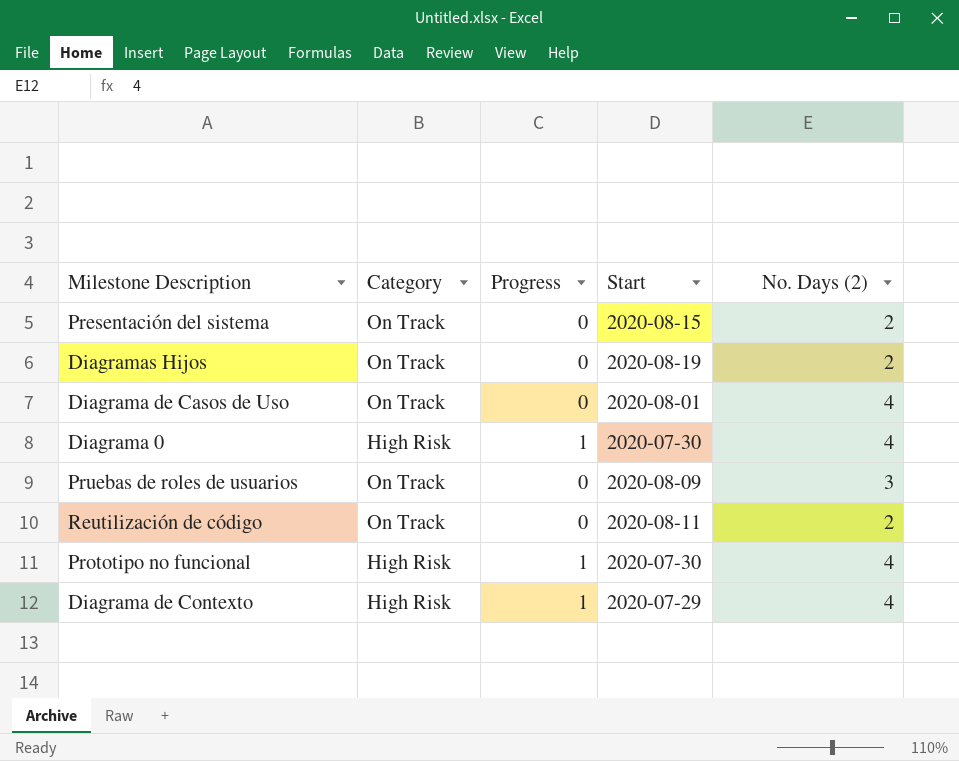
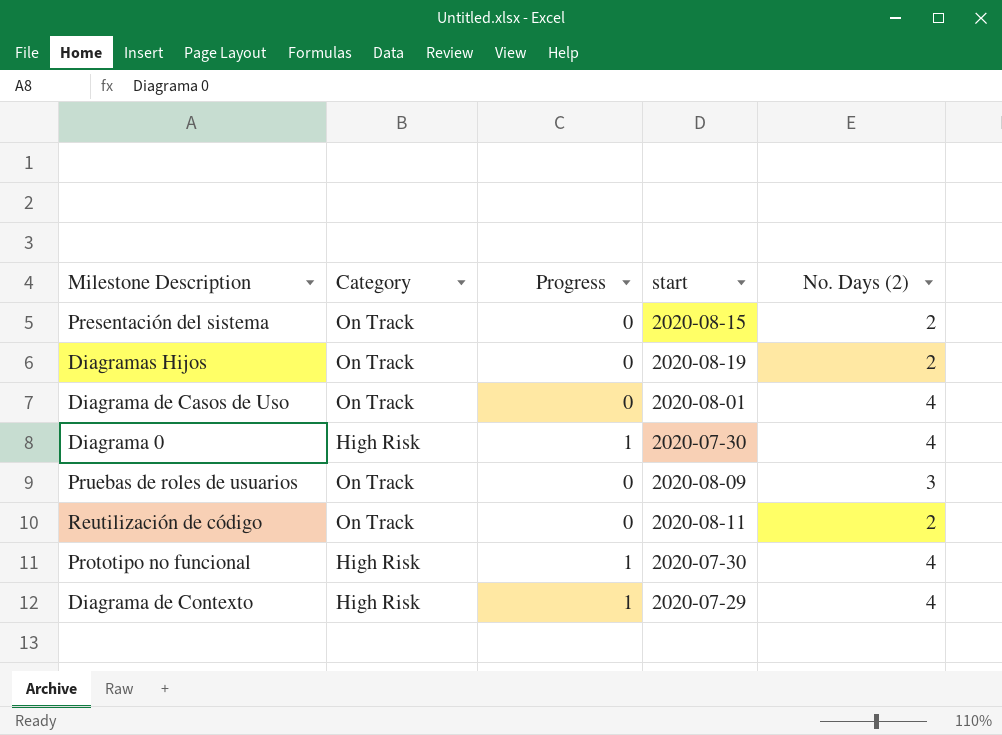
column name: Start -> start

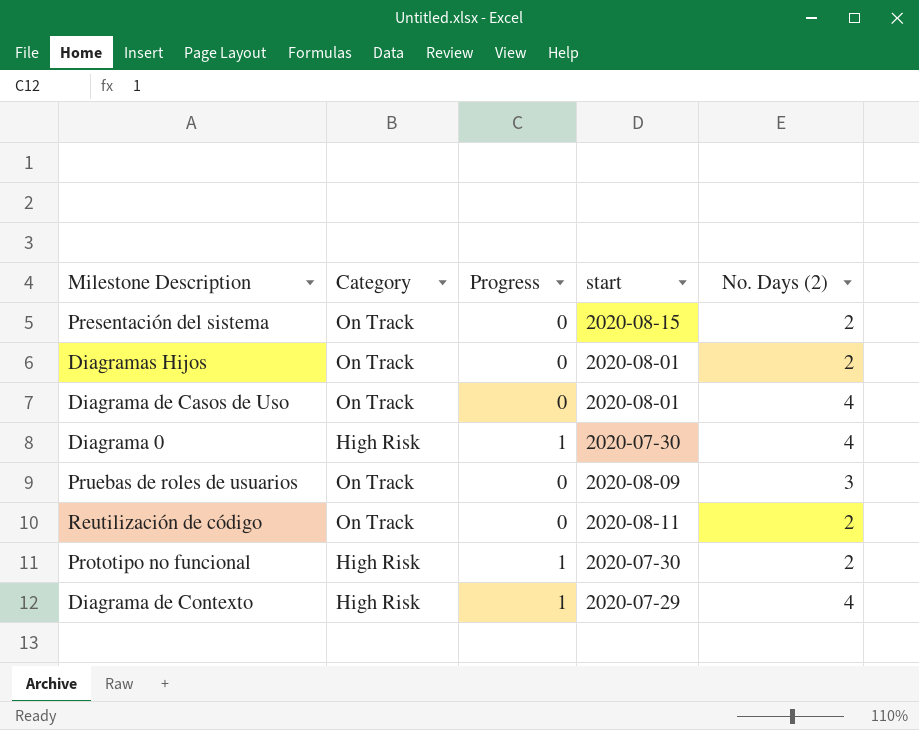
Diagramas Hijos | start: 2020-08-19 -> 2020-08-01
Prototipo no funcional | No. Days (2): 4 -> 2

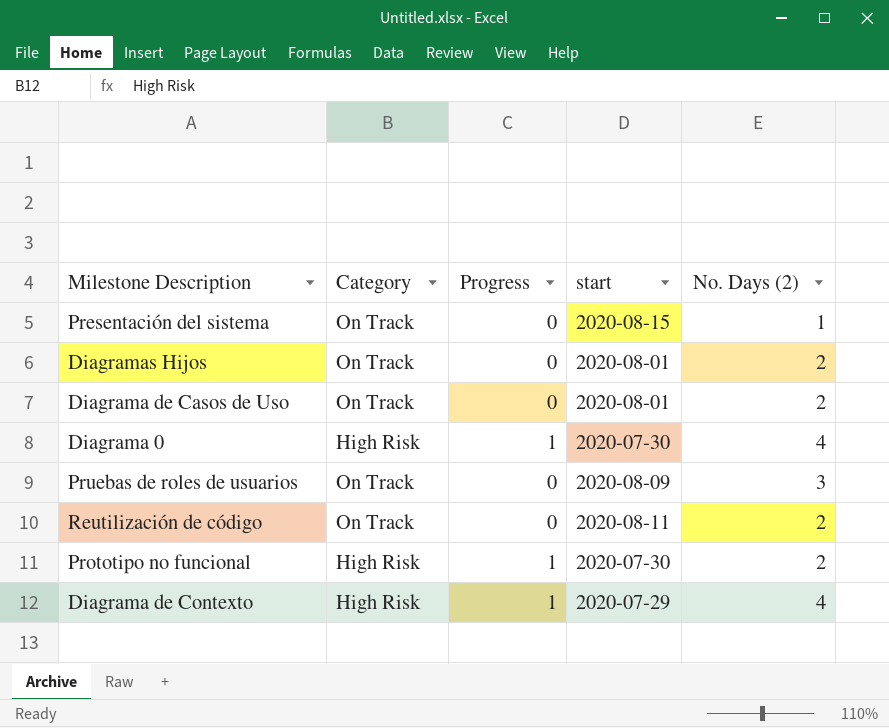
Presentación del sistema | No. Days (2): 2 -> 1
Diagrama de Casos de Uso | No. Days (2): 4 -> 2

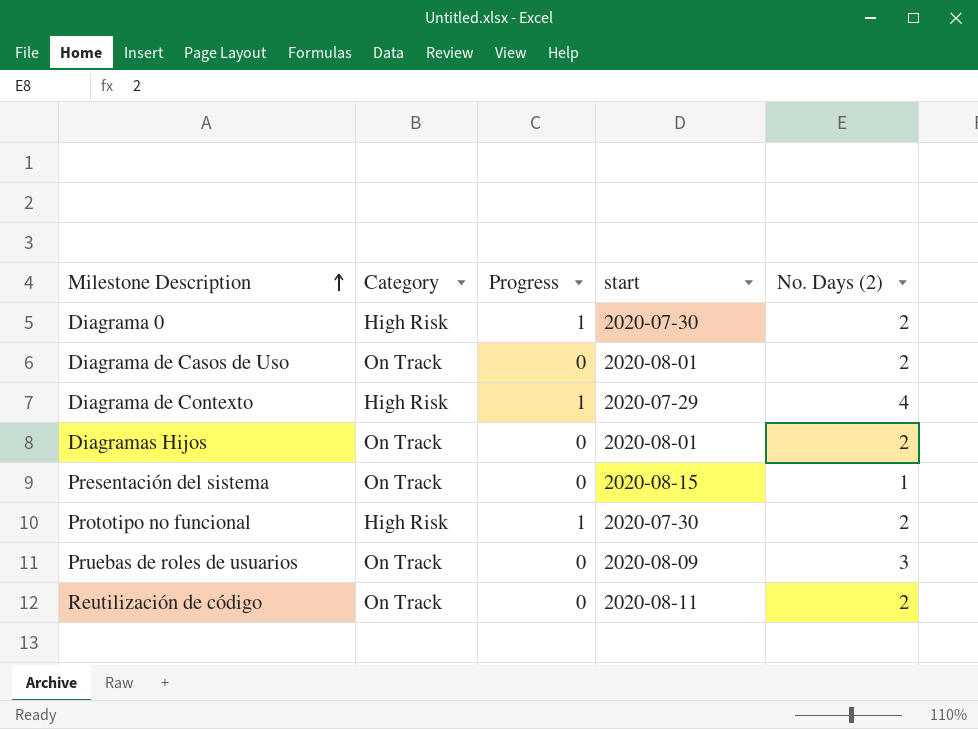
row order: none -> Milestone Description ascending
Diagrama 0 | No. Days (2): 4 -> 2

